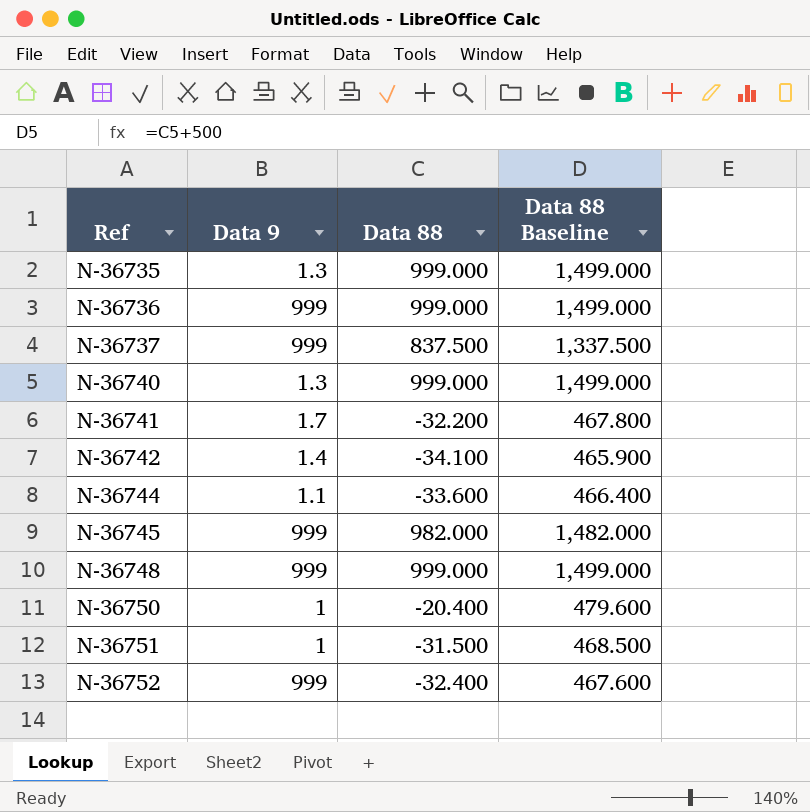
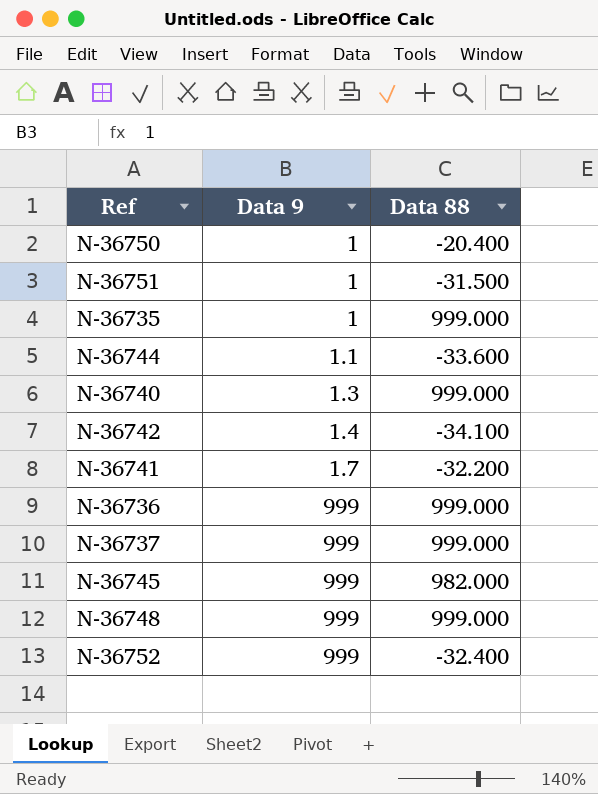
row order: Ref ascending -> Data 9 ascending
column Data 88 Baseline | formula: [Data 88] + 500 -> none
N-36735 | Data 9: 1.3 -> 1
N-36737 | Data 88: 837.500 -> 999.000

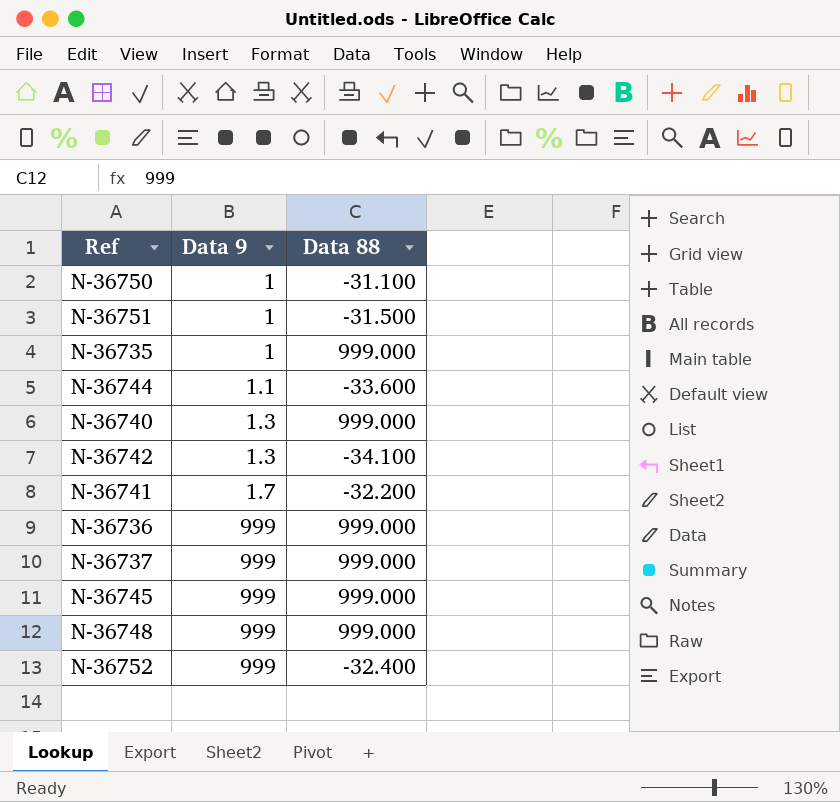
N-36750 | Data 88: -20.400 -> -31.100
N-36742 | Data 9: 1.4 -> 1.3
N-36745 | Data 88: 982.000 -> 999.000

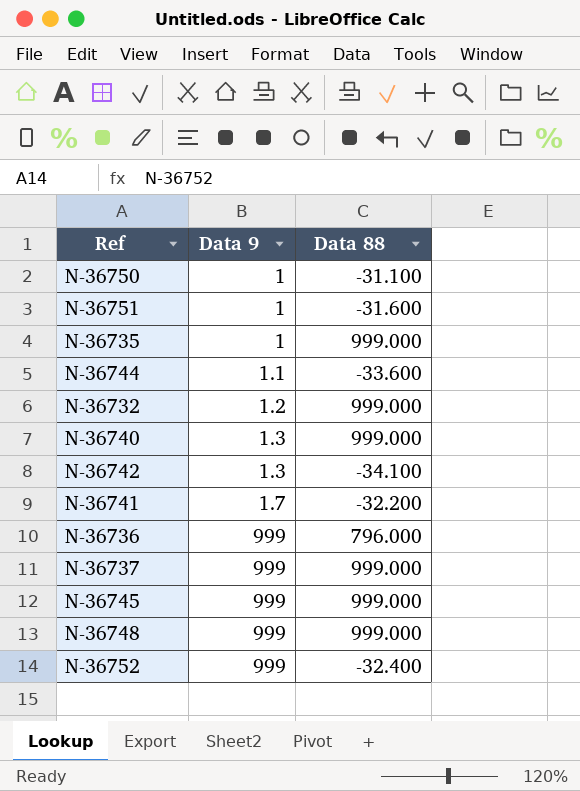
N-36751 | Data 88: -31.500 -> -31.600
row N-36732: none -> 1.2 | 999.000
N-36736 | Data 88: 999.000 -> 796.000

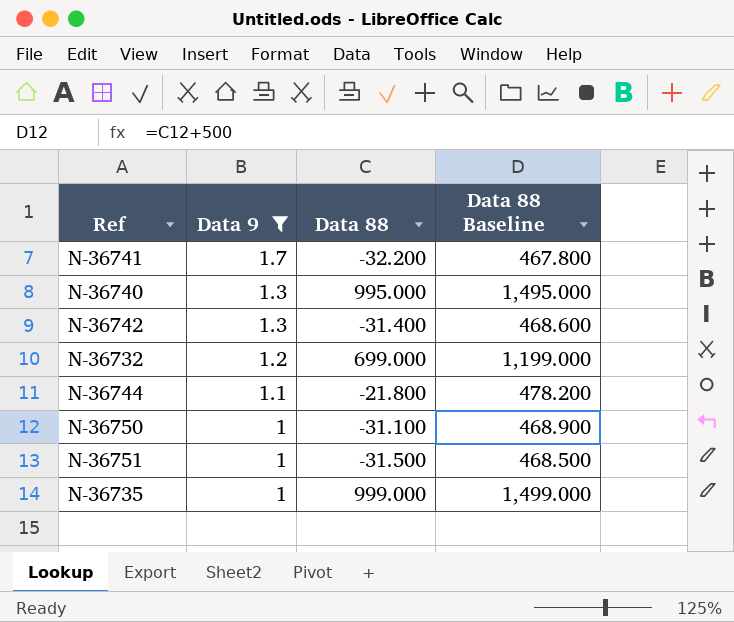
filter: none -> Data 9 != 999
row order: Data 9 ascending -> Data 9 descending
column Data 88 Baseline | formula: none -> [Data 88] + 500
N-36740 | Data 88: 999.000 -> 995.000
N-36742 | Data 88: -34.100 -> -31.400
N-36732 | Data 88: 999.000 -> 699.000
N-36744 | Data 88: -33.600 -> -21.800
N-36751 | Data 88: -31.600 -> -31.500

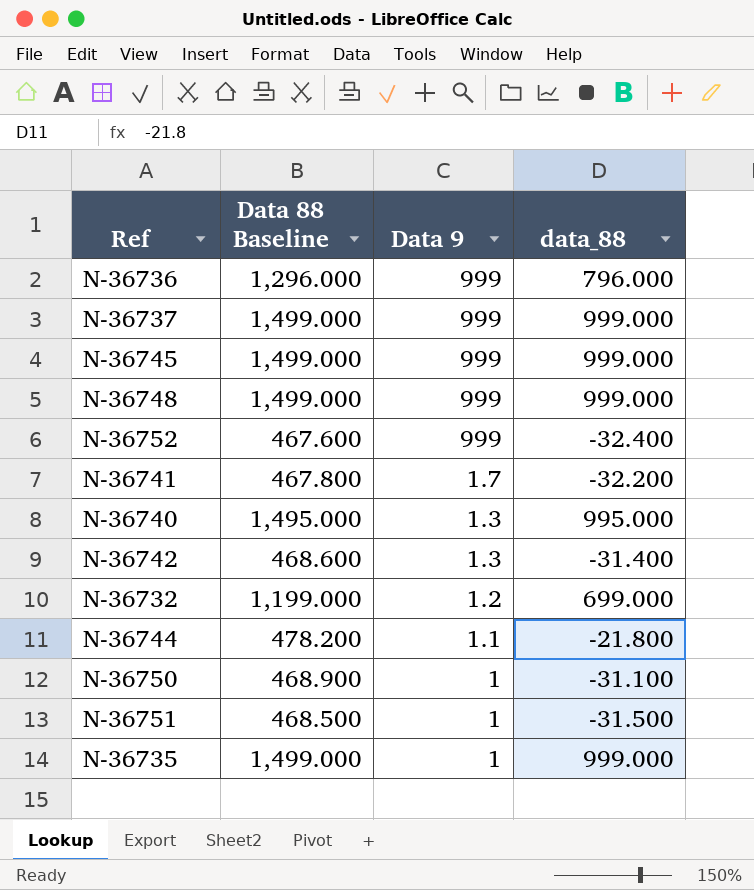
filter: Data 9 != 999 -> none
column Data 88 Baseline | position: 4 -> 2
column name: Data 88 -> data_88

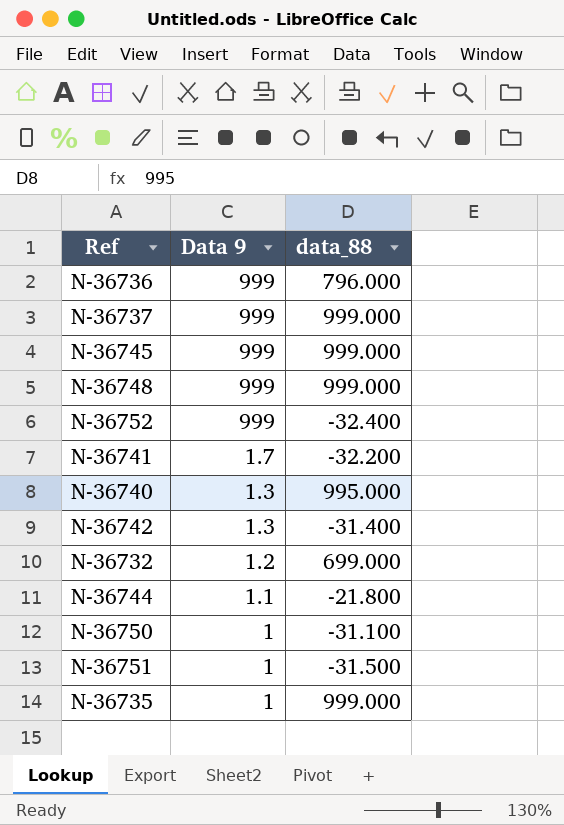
column Data 88 Baseline | formula: [data_88] + 500 -> none

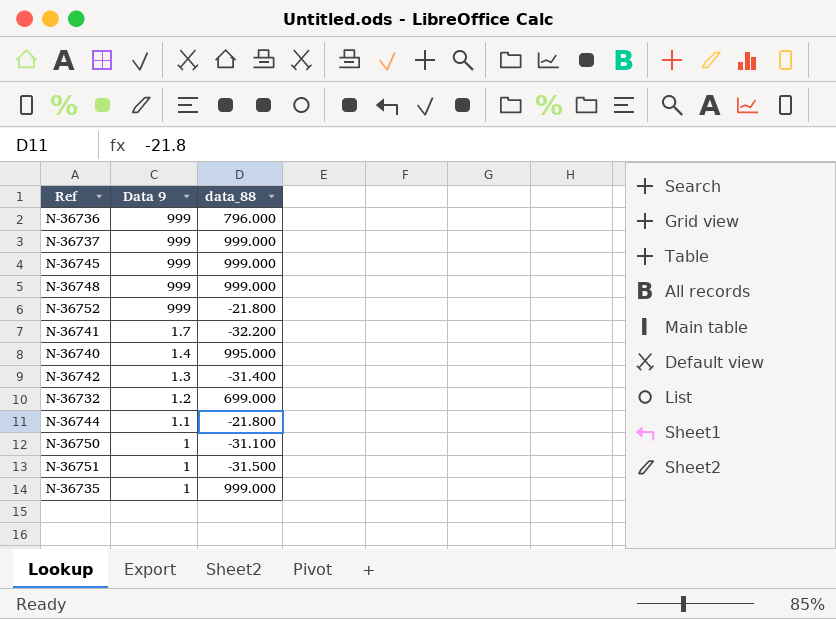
N-36752 | data_88: -32.400 -> -21.800
N-36740 | Data 9: 1.3 -> 1.4

